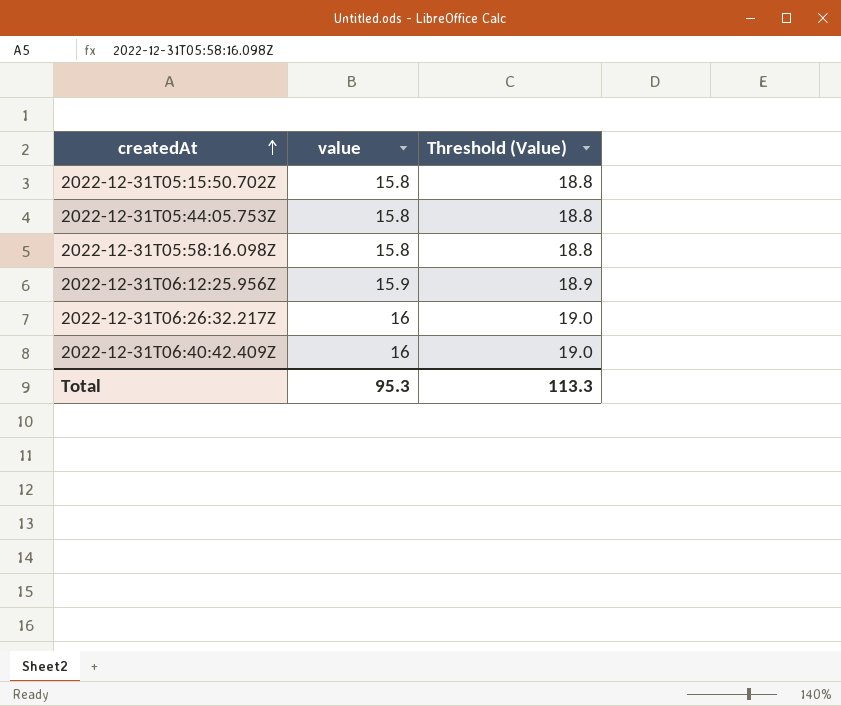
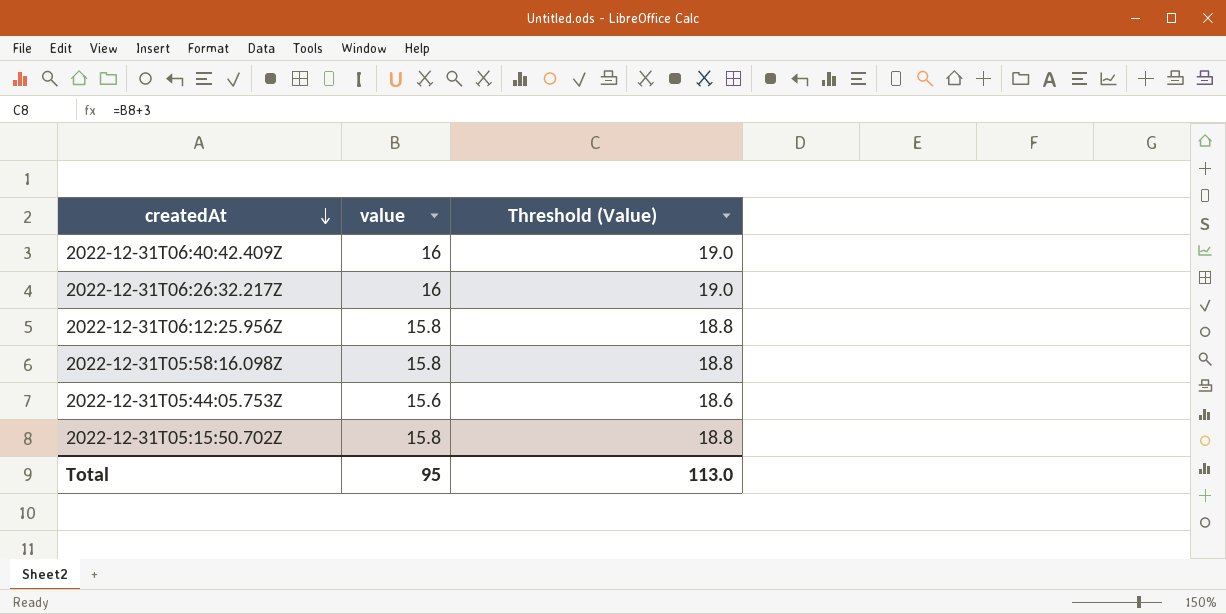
row order: createdAt ascending -> createdAt descending
2022-12-31T06:12:25.956Z | value: 15.9 -> 15.8
2022-12-31T06:12:25.956Z | Threshold (Value): 18.9 -> 18.8
2022-12-31T05:44:05.753Z | value: 15.8 -> 15.6
2022-12-31T05:44:05.753Z | Threshold (Value): 18.8 -> 18.6
Total | value: 95.3 -> 95
Total | Threshold (Value): 113.3 -> 113.0

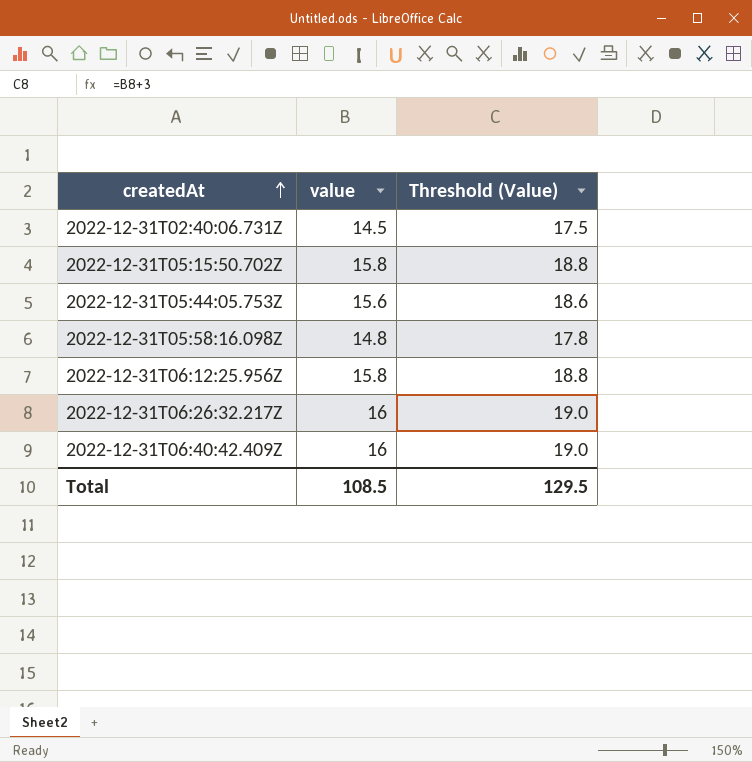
row order: createdAt descending -> createdAt ascending
row 2022-12-31T02:40:06.731Z: none -> 14.5 | 17.5
2022-12-31T05:58:16.098Z | value: 15.8 -> 14.8
2022-12-31T05:58:16.098Z | Threshold (Value): 18.8 -> 17.8
Total | value: 95 -> 108.5
Total | Threshold (Value): 113.0 -> 129.5

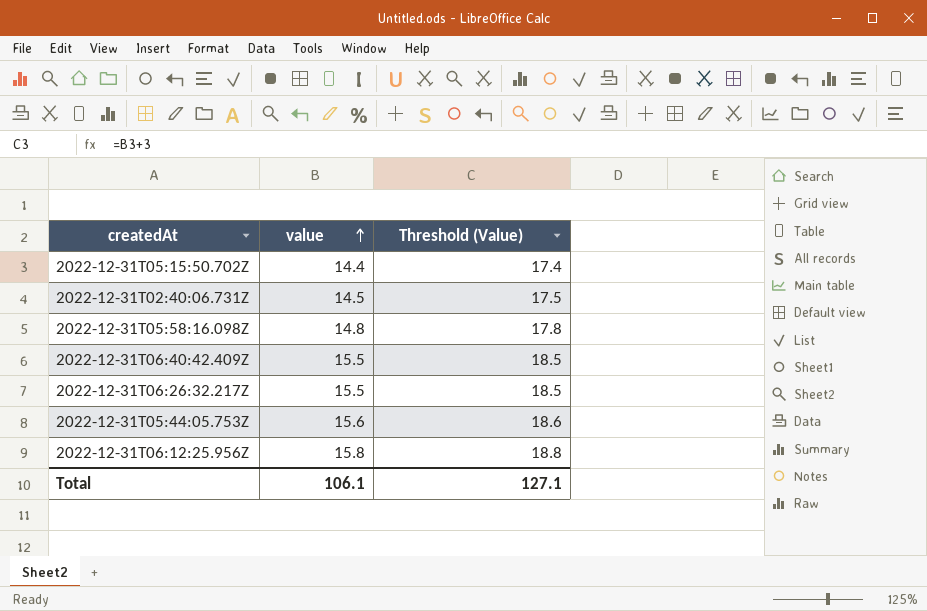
row order: createdAt ascending -> value ascending
2022-12-31T05:15:50.702Z | value: 15.8 -> 14.4
2022-12-31T05:15:50.702Z | Threshold (Value): 18.8 -> 17.4
2022-12-31T06:40:42.409Z | value: 16 -> 15.5
2022-12-31T06:40:42.409Z | Threshold (Value): 19.0 -> 18.5
2022-12-31T06:26:32.217Z | value: 16 -> 15.5
2022-12-31T06:26:32.217Z | Threshold (Value): 19.0 -> 18.5
Total | value: 108.5 -> 106.1
Total | Threshold (Value): 129.5 -> 127.1

